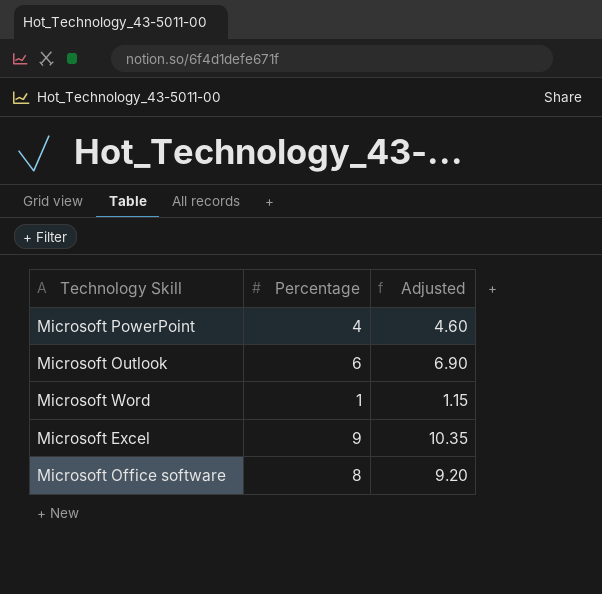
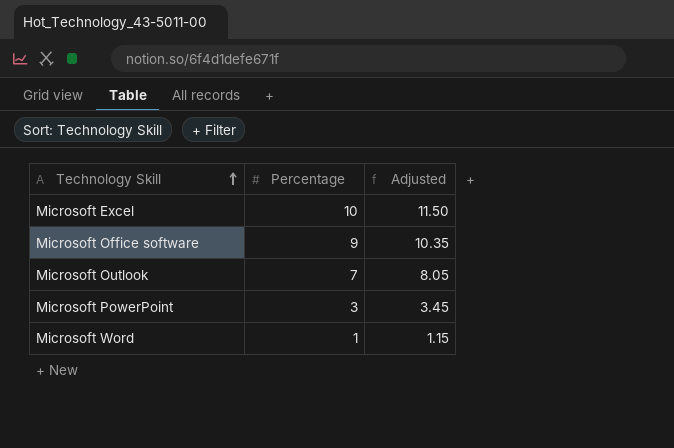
row order: none -> Technology Skill ascending
Microsoft Excel | Percentage: 9 -> 10
Microsoft Excel | Adjusted: 10.35 -> 11.50
Microsoft Office software | Percentage: 8 -> 9
Microsoft Office software | Adjusted: 9.20 -> 10.35
Microsoft Outlook | Percentage: 6 -> 7
Microsoft Outlook | Adjusted: 6.90 -> 8.05
Microsoft PowerPoint | Percentage: 4 -> 3
Microsoft PowerPoint | Adjusted: 4.60 -> 3.45

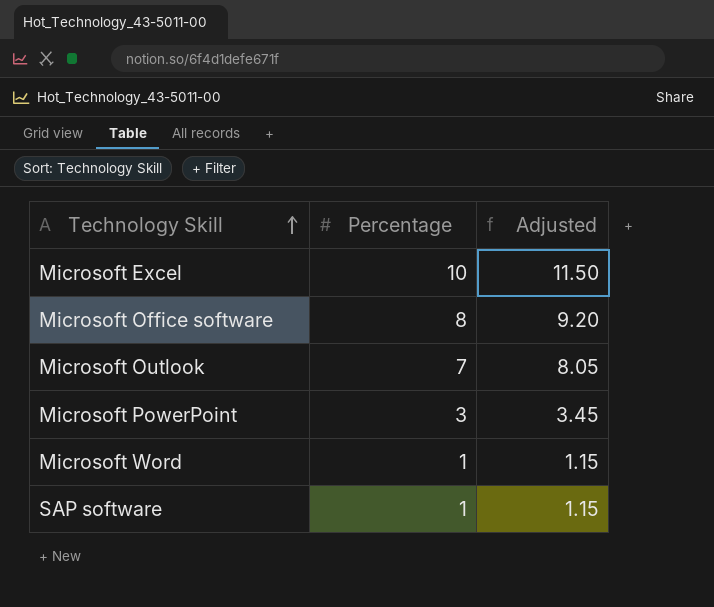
Microsoft Office software | Percentage: 9 -> 8
Microsoft Office software | Adjusted: 10.35 -> 9.20
row SAP software: none -> 1 | 1.15

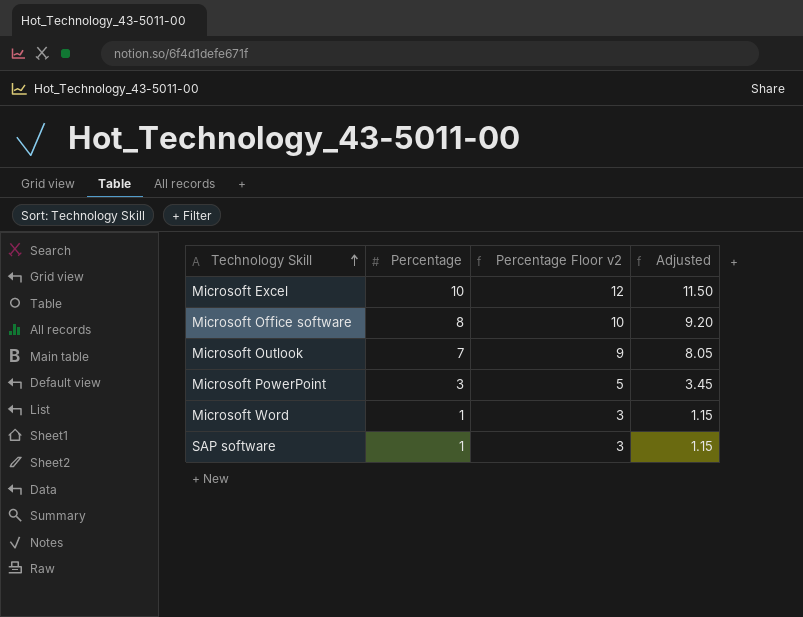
column Percentage Floor v2 | formula: none -> [Percentage] + 2

